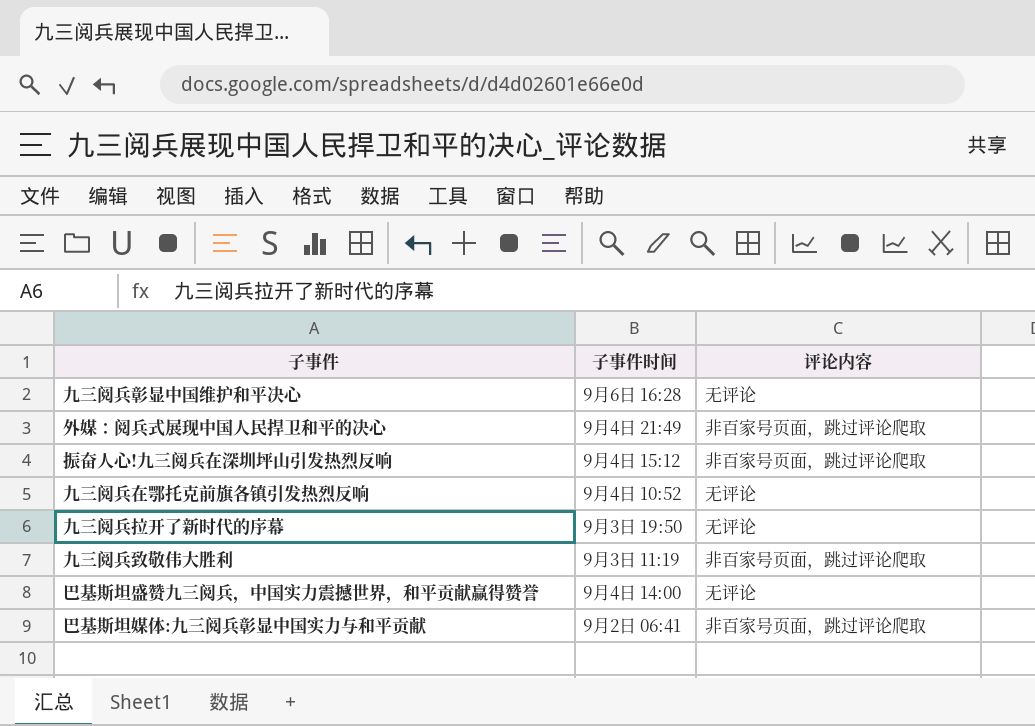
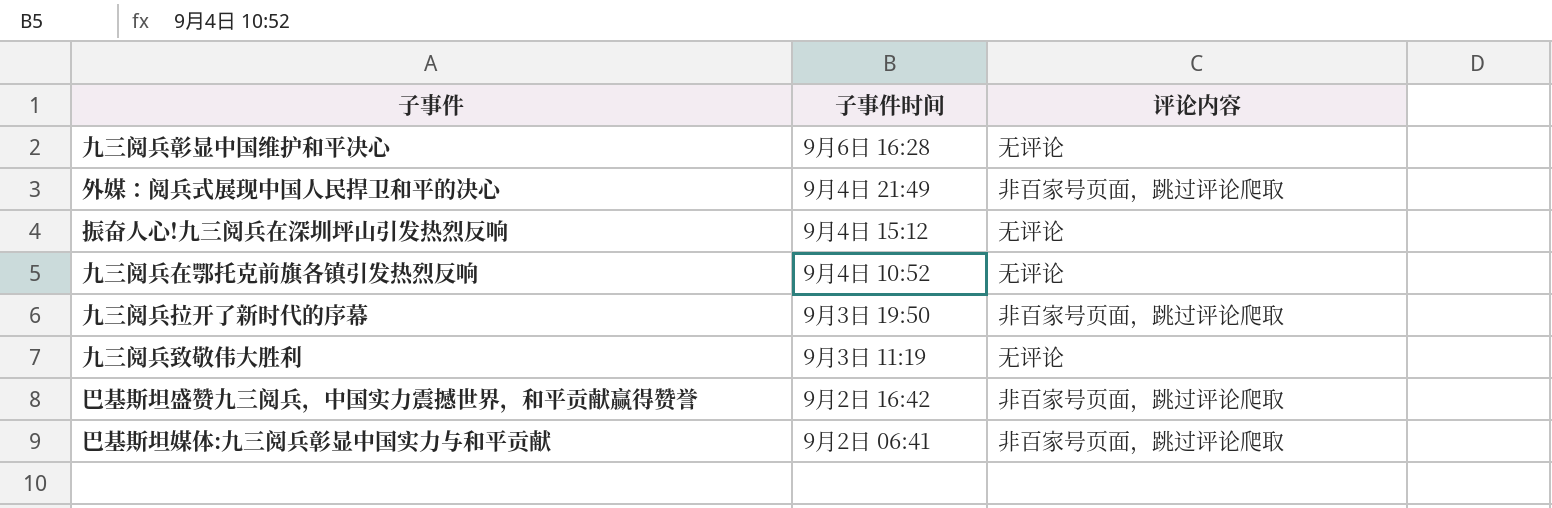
振奋人心!九三阅兵在深圳坪山引发热烈反响 | 评论内容: 非百家号页面，跳过评论爬取 -> 无评论
九三阅兵拉开了新时代的序幕 | 评论内容: 无评论 -> 非百家号页面，跳过评论爬取
九三阅兵致敬伟大胜利 | 评论内容: 非百家号页面，跳过评论爬取 -> 无评论
巴基斯坦盛赞九三阅兵，中国实力震撼世界，和平贡献赢得赞誉 | 子事件时间: 9月4日 14:00 -> 9月2日 16:42
巴基斯坦盛赞九三阅兵，中国实力震撼世界，和平贡献赢得赞誉 | 评论内容: 无评论 -> 非百家号页面，跳过评论爬取

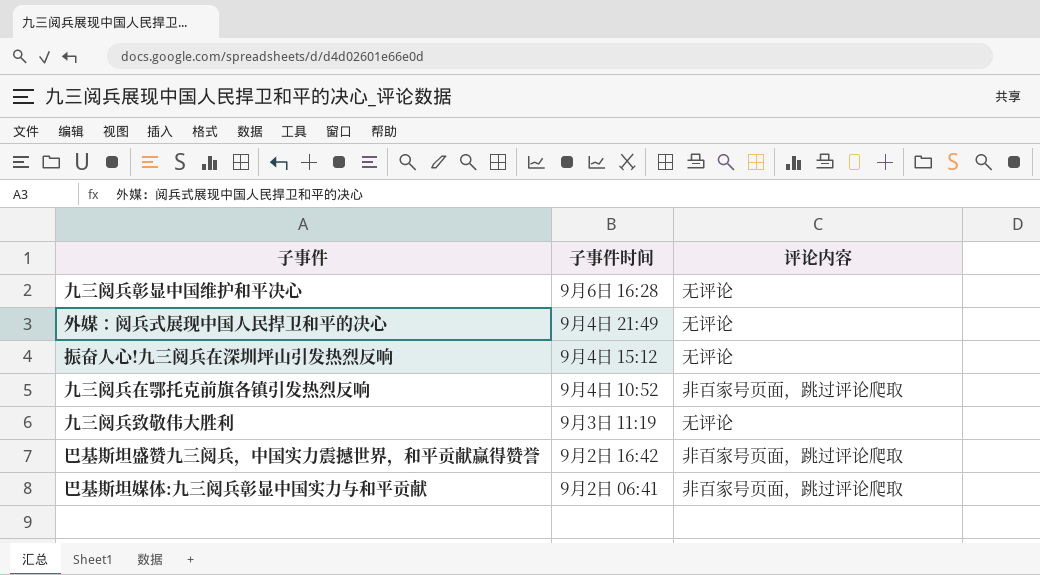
row 九三阅兵拉开了新时代的序幕: 9月3日 19:50 | 非百家号页面，跳过评论爬取 -> none
外媒：阅兵式展现中国人民捍卫和平的决心 | 评论内容: 非百家号页面，跳过评论爬取 -> 无评论
九三阅兵在鄂托克前旗各镇引发热烈反响 | 评论内容: 无评论 -> 非百家号页面，跳过评论爬取

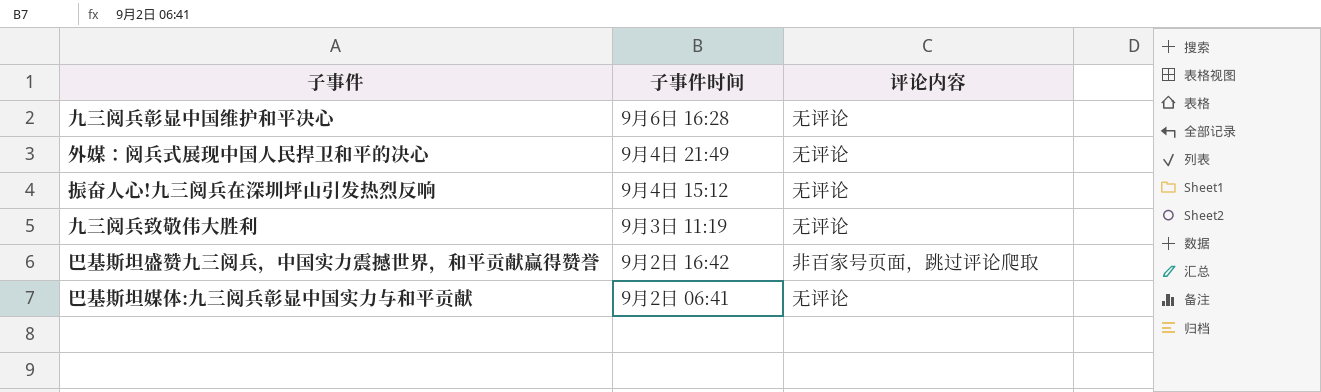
row 九三阅兵在鄂托克前旗各镇引发热烈反响: 9月4日 10:52 | 非百家号页面，跳过评论爬取 -> none
巴基斯坦媒体:九三阅兵彰显中国实力与和平贡献 | 评论内容: 非百家号页面，跳过评论爬取 -> 无评论

